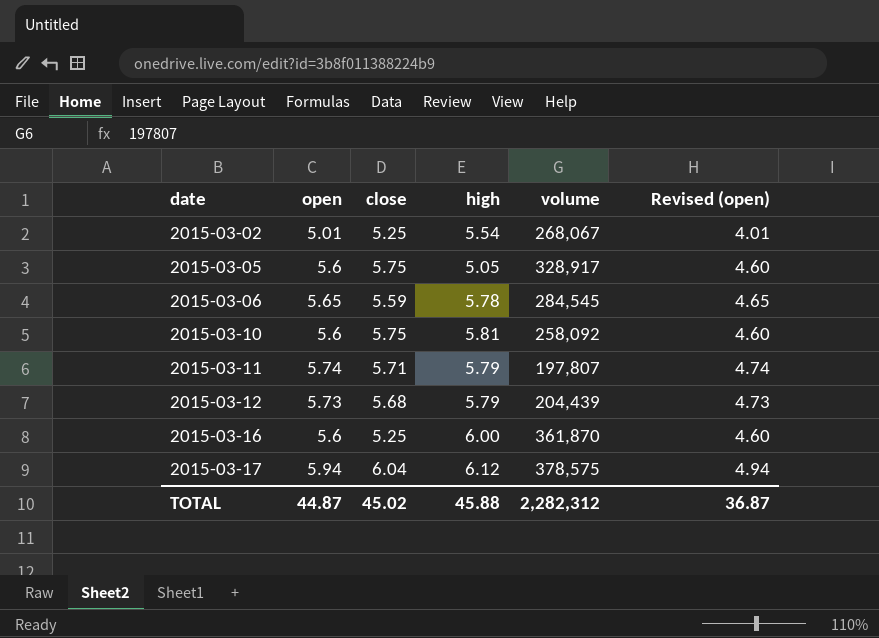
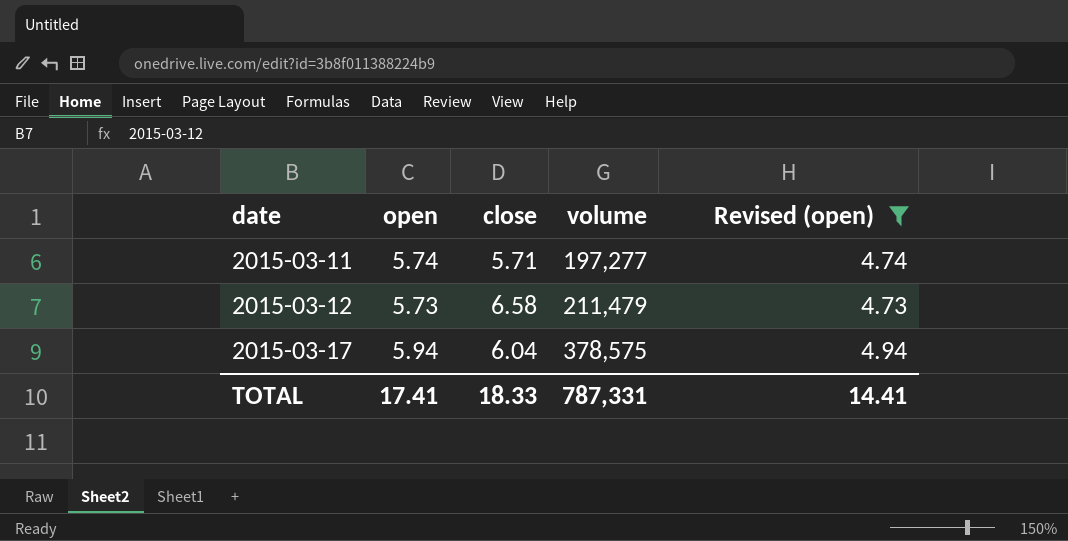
filter: none -> Revised (open) >= 4.73
column high | position: 4 -> none
2015-03-11 | volume: 197,807 -> 197,277
2015-03-12 | close: 5.68 -> 6.58
2015-03-12 | volume: 204,439 -> 211,479
TOTAL | open: 44.87 -> 17.41
TOTAL | close: 45.02 -> 18.33
TOTAL | volume: 2,282,312 -> 787,331
TOTAL | Revised (open): 36.87 -> 14.41

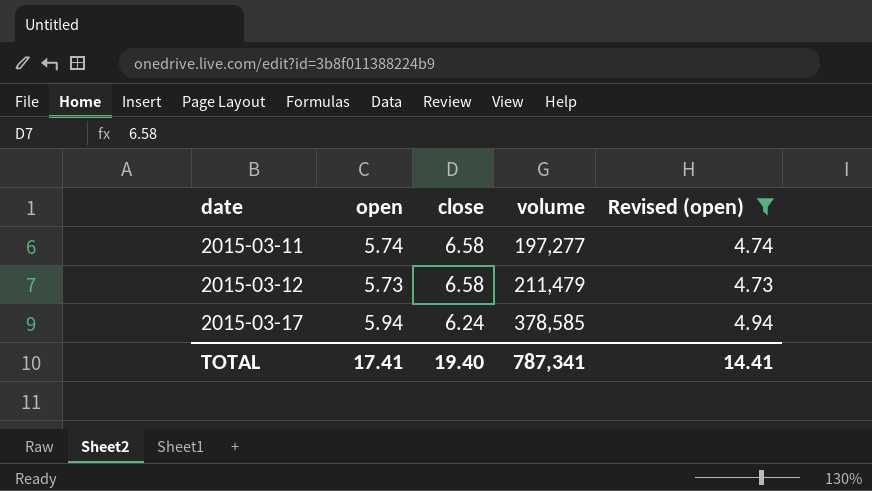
2015-03-11 | close: 5.71 -> 6.58
2015-03-17 | close: 6.04 -> 6.24
2015-03-17 | volume: 378,575 -> 378,585
TOTAL | close: 18.33 -> 19.40
TOTAL | volume: 787,331 -> 787,341

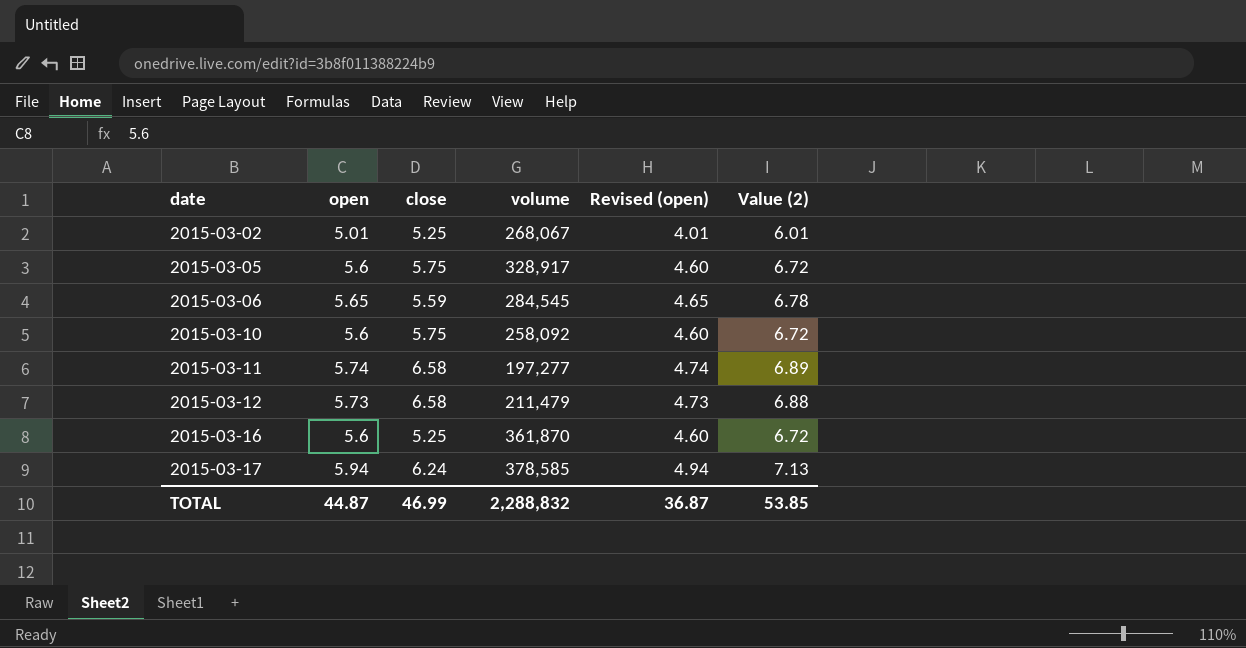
filter: Revised (open) >= 4.73 -> none
column Value (2) | formula: none -> [open] * 1.2
TOTAL | open: 17.41 -> 44.87
TOTAL | close: 19.40 -> 46.99
TOTAL | volume: 787,341 -> 2,288,832
TOTAL | Revised (open): 14.41 -> 36.87

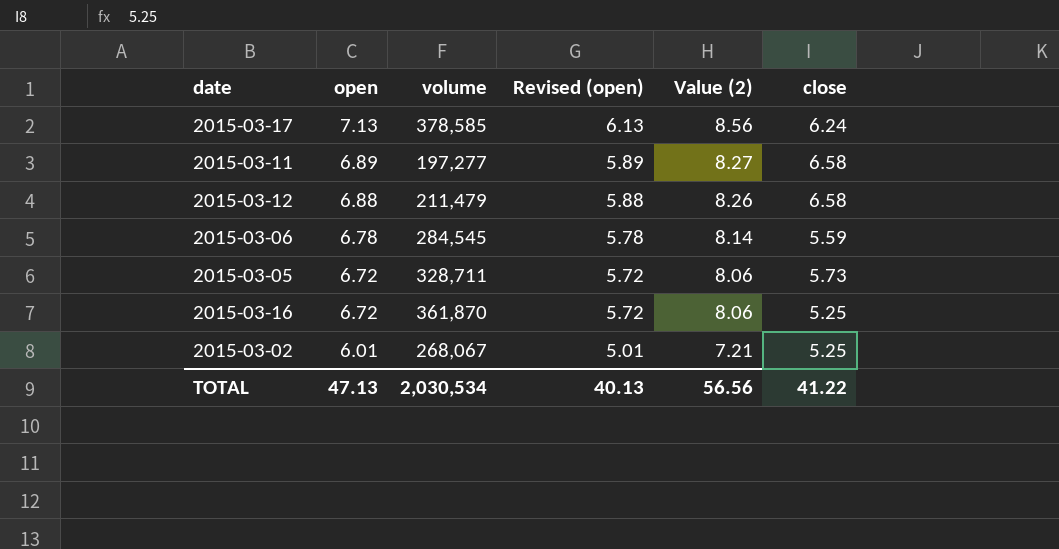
row order: date ascending -> open descending
column close | position: 3 -> 6
row 2015-03-10: 5.6 | 5.75 | 258,092 | 4.60 | 6.72 -> none
2015-03-17 | open: 5.94 -> 7.13
2015-03-17 | Revised (open): 4.94 -> 6.13
2015-03-17 | Value (2): 7.13 -> 8.56
2015-03-11 | open: 5.74 -> 6.89
2015-03-11 | Revised (open): 4.74 -> 5.89
2015-03-11 | Value (2): 6.89 -> 8.27
2015-03-12 | open: 5.73 -> 6.88
2015-03-12 | Revised (open): 4.73 -> 5.88
2015-03-12 | Value (2): 6.88 -> 8.26
2015-03-06 | open: 5.65 -> 6.78
2015-03-06 | Revised (open): 4.65 -> 5.78
2015-03-06 | Value (2): 6.78 -> 8.14
2015-03-05 | open: 5.6 -> 6.72
2015-03-05 | volume: 328,917 -> 328,711
2015-03-05 | Revised (open): 4.60 -> 5.72
2015-03-05 | Value (2): 6.72 -> 8.06
2015-03-05 | close: 5.75 -> 5.73
2015-03-16 | open: 5.6 -> 6.72
2015-03-16 | Revised (open): 4.60 -> 5.72
2015-03-16 | Value (2): 6.72 -> 8.06
2015-03-02 | open: 5.01 -> 6.01
2015-03-02 | Revised (open): 4.01 -> 5.01
2015-03-02 | Value (2): 6.01 -> 7.21
TOTAL | open: 44.87 -> 47.13
TOTAL | volume: 2,288,832 -> 2,030,534
TOTAL | Revised (open): 36.87 -> 40.13
TOTAL | Value (2): 53.85 -> 56.56
TOTAL | close: 46.99 -> 41.22

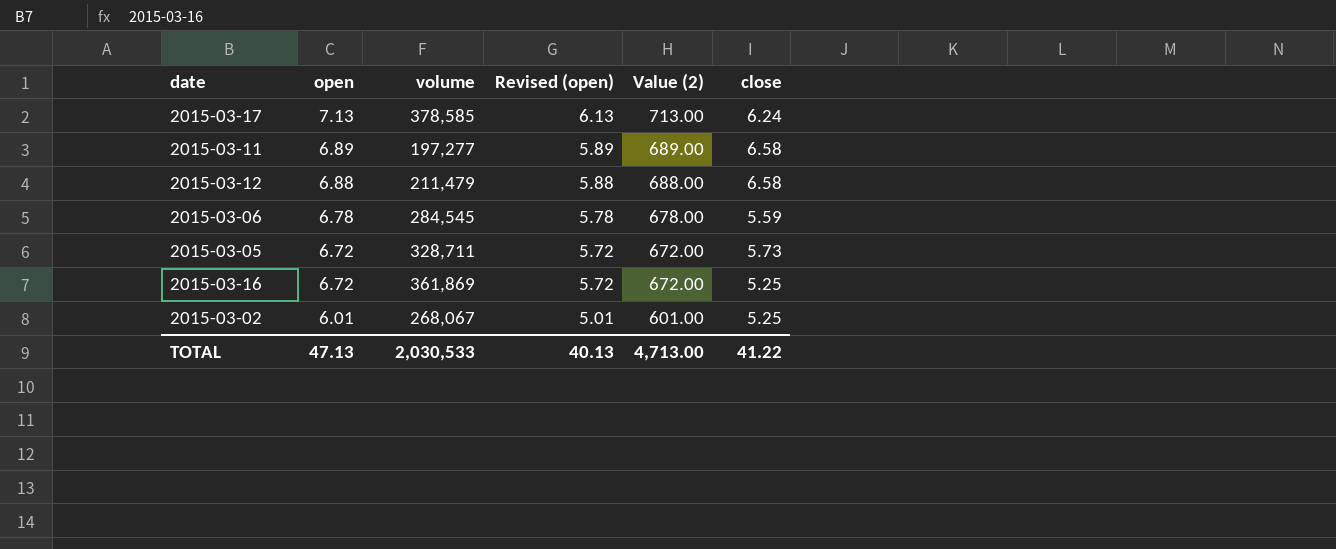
column Value (2) | formula: [open] * 1.2 -> [open] * 100
2015-03-16 | volume: 361,870 -> 361,869
TOTAL | volume: 2,030,534 -> 2,030,533
TOTAL | Value (2): 56.56 -> 4,713.00

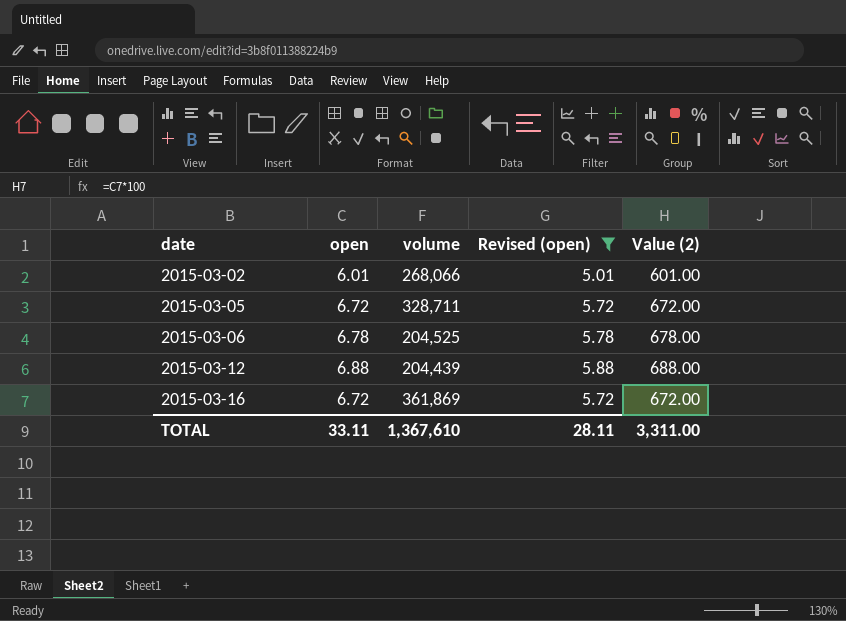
filter: none -> Revised (open) <= 5.88
row order: open descending -> date ascending
column close | position: 6 -> none
2015-03-02 | volume: 268,067 -> 268,066
2015-03-06 | volume: 284,545 -> 204,525
2015-03-12 | volume: 211,479 -> 204,439
TOTAL | open: 47.13 -> 33.11
TOTAL | volume: 2,030,533 -> 1,367,610
TOTAL | Revised (open): 40.13 -> 28.11
TOTAL | Value (2): 4,713.00 -> 3,311.00

